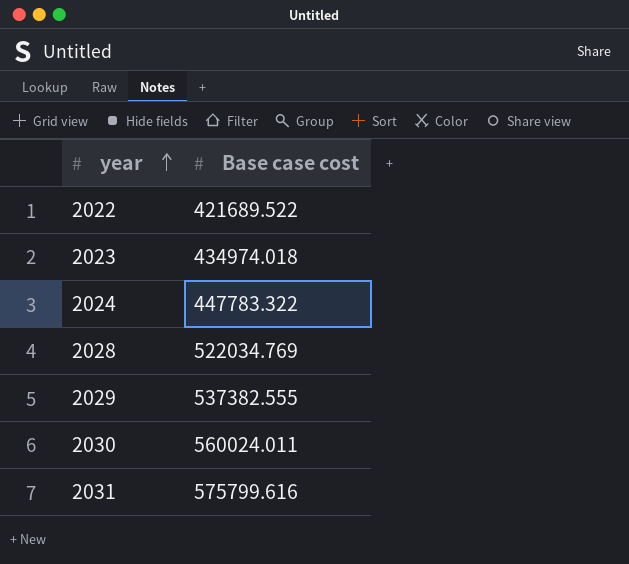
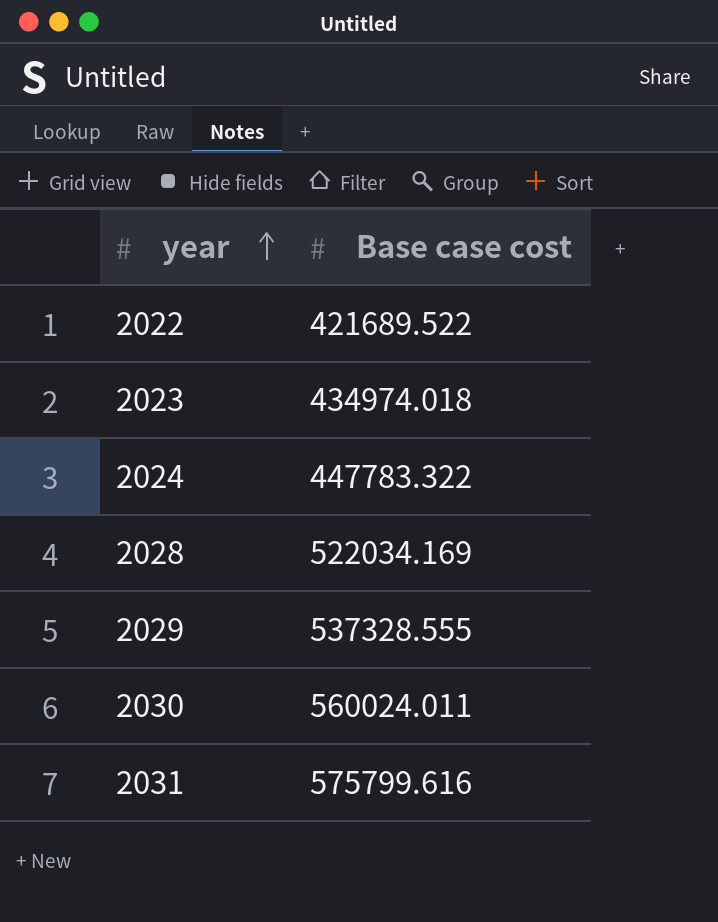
2028 | Base case cost: 522034.769 -> 522034.169
2029 | Base case cost: 537382.555 -> 537328.555

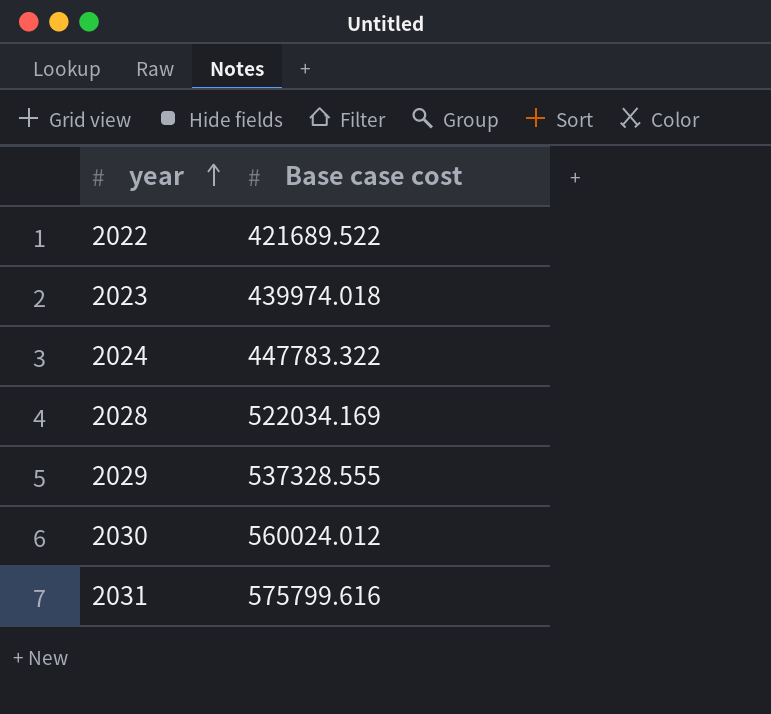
2023 | Base case cost: 434974.018 -> 439974.018
2030 | Base case cost: 560024.011 -> 560024.012

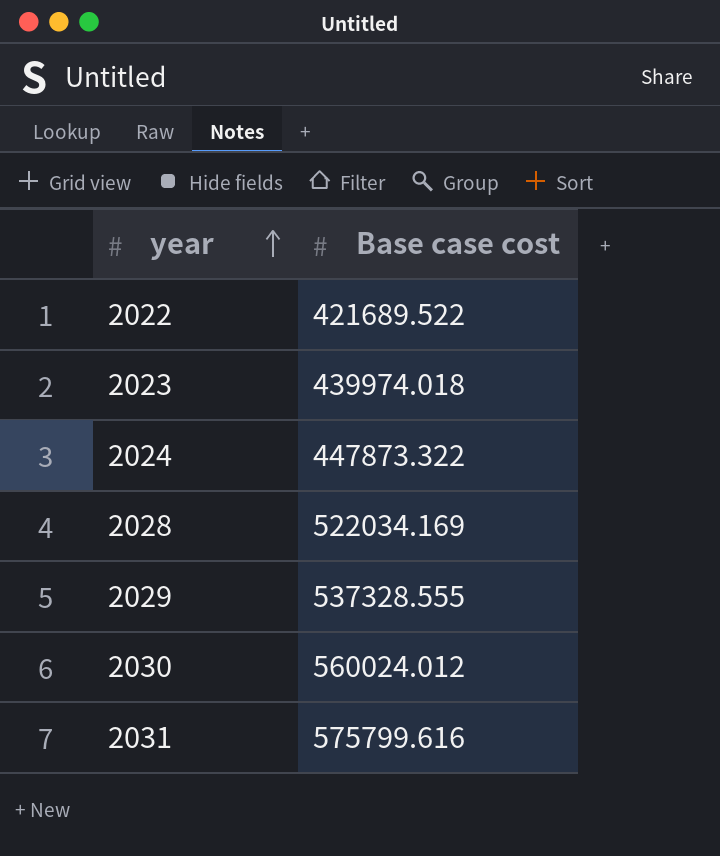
2024 | Base case cost: 447783.322 -> 447873.322

